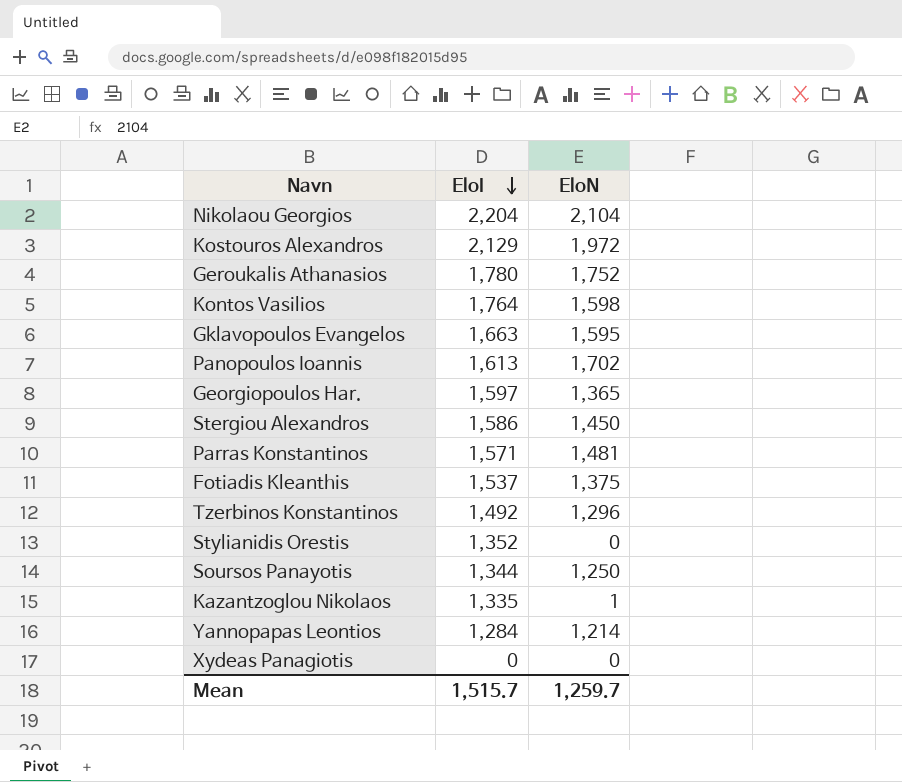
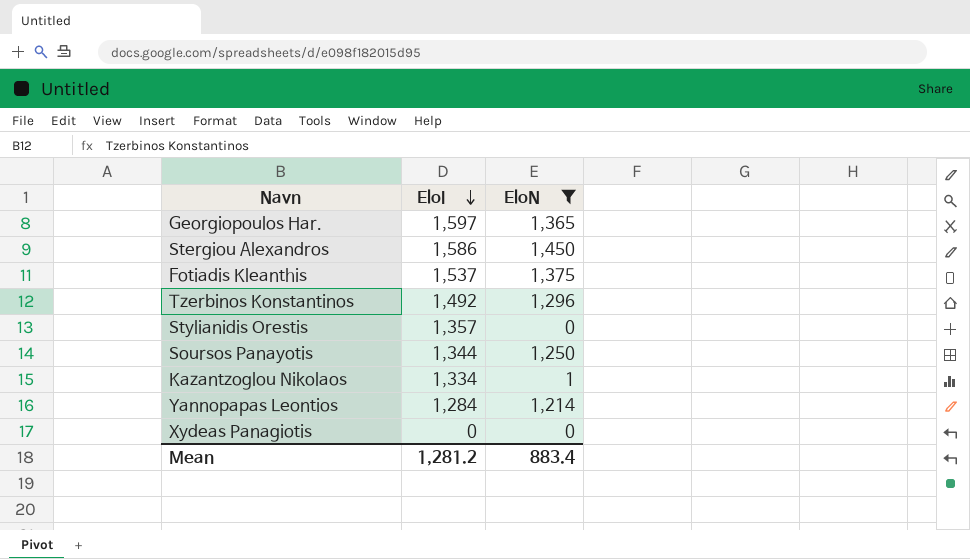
filter: none -> EloN <= 1,450
Stylianidis Orestis | EloI: 1,352 -> 1,357
Kazantzoglou Nikolaos | EloI: 1,335 -> 1,334
Mean | EloI: 1,515.7 -> 1,281.2
Mean | EloN: 1,259.7 -> 883.4

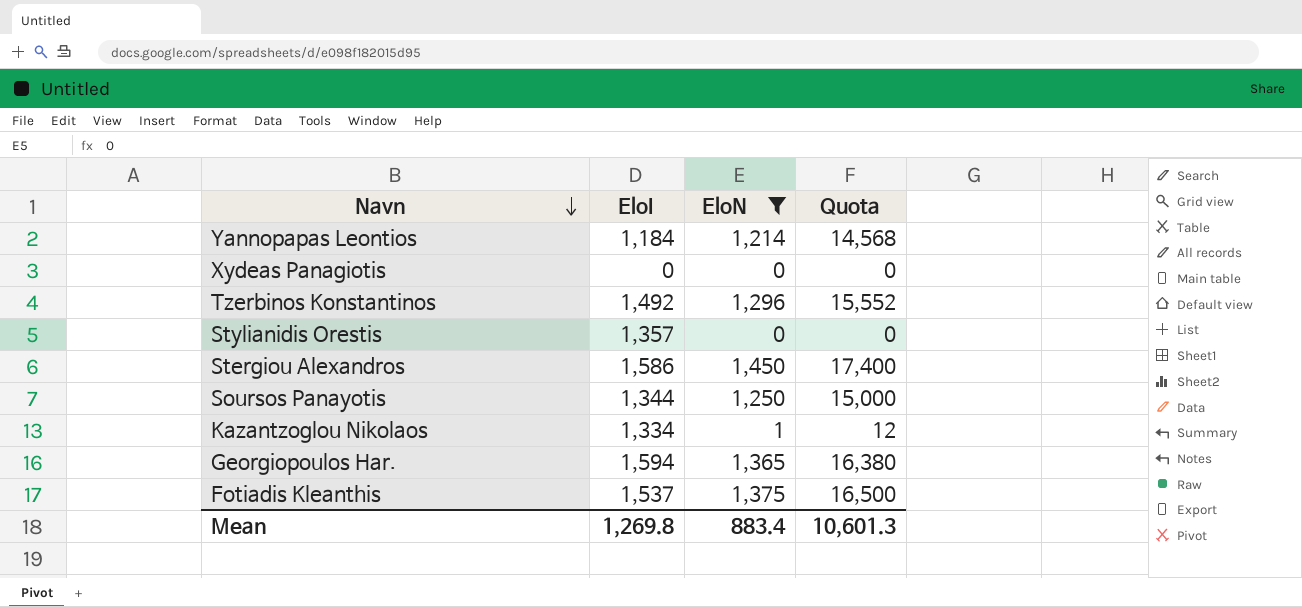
row order: EloI descending -> Navn descending
column Quota | formula: none -> [EloN] * 12
Yannopapas Leontios | EloI: 1,284 -> 1,184
Georgiopoulos Har. | EloI: 1,597 -> 1,594
Mean | EloI: 1,281.2 -> 1,269.8

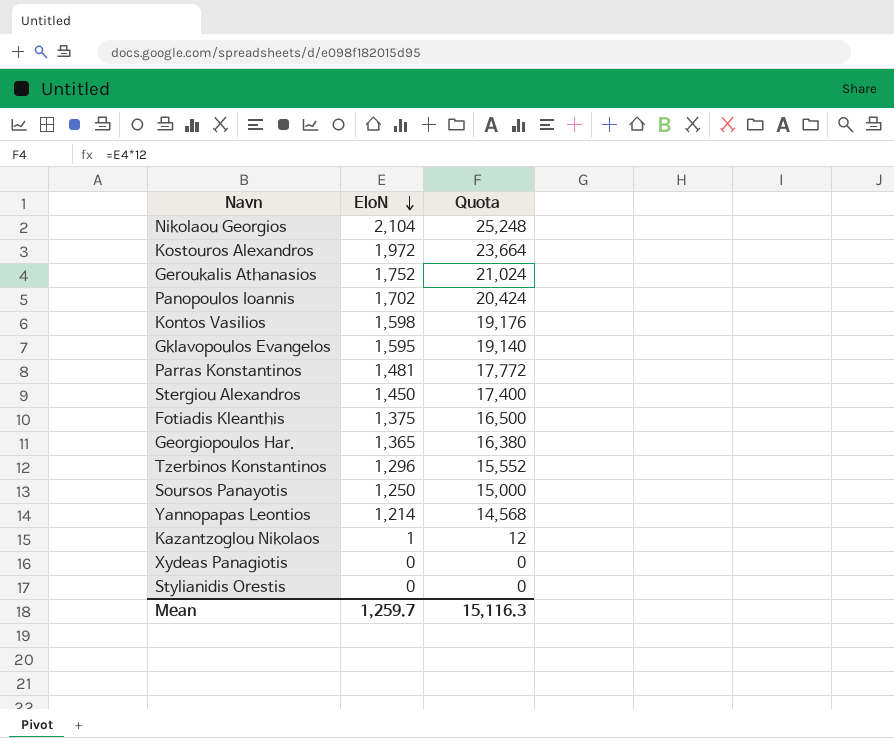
filter: EloN <= 1,450 -> none
row order: Navn descending -> EloN descending
column EloI | position: 2 -> none
Mean | EloN: 883.4 -> 1,259.7
Mean | Quota: 10,601.3 -> 15,116.3

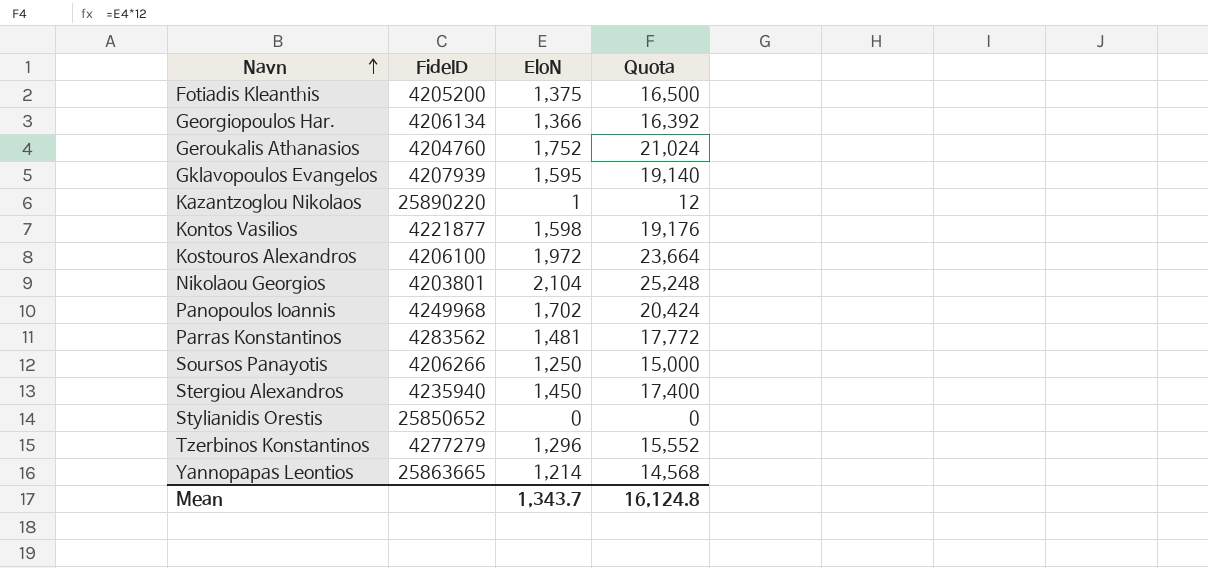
row order: EloN descending -> Navn ascending
column FideID | position: none -> 2
row Xydeas Panagiotis: 0 | 0 -> none
Georgiopoulos Har. | EloN: 1,365 -> 1,366
Georgiopoulos Har. | Quota: 16,380 -> 16,392
Mean | EloN: 1,259.7 -> 1,343.7
Mean | Quota: 15,116.3 -> 16,124.8

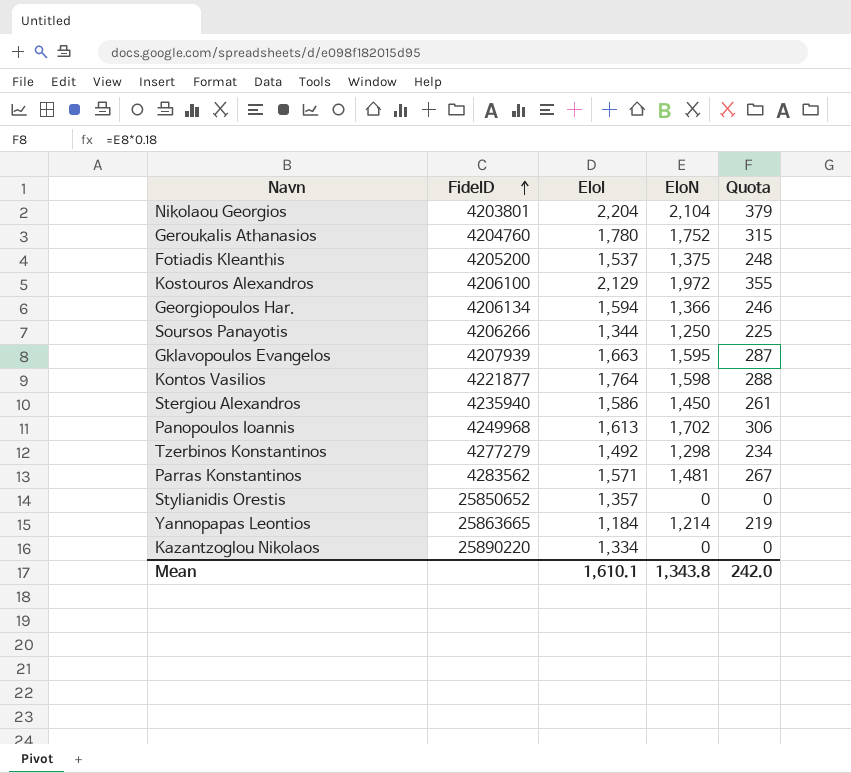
row order: Navn ascending -> FideID ascending
column EloI | position: none -> 3
column Quota | formula: [EloN] * 12 -> [EloN] * 0.18
Tzerbinos Konstantinos | EloN: 1,296 -> 1,298
Kazantzoglou Nikolaos | EloN: 1 -> 0
Mean | EloN: 1,343.7 -> 1,343.8
Mean | Quota: 16,124.8 -> 242.0

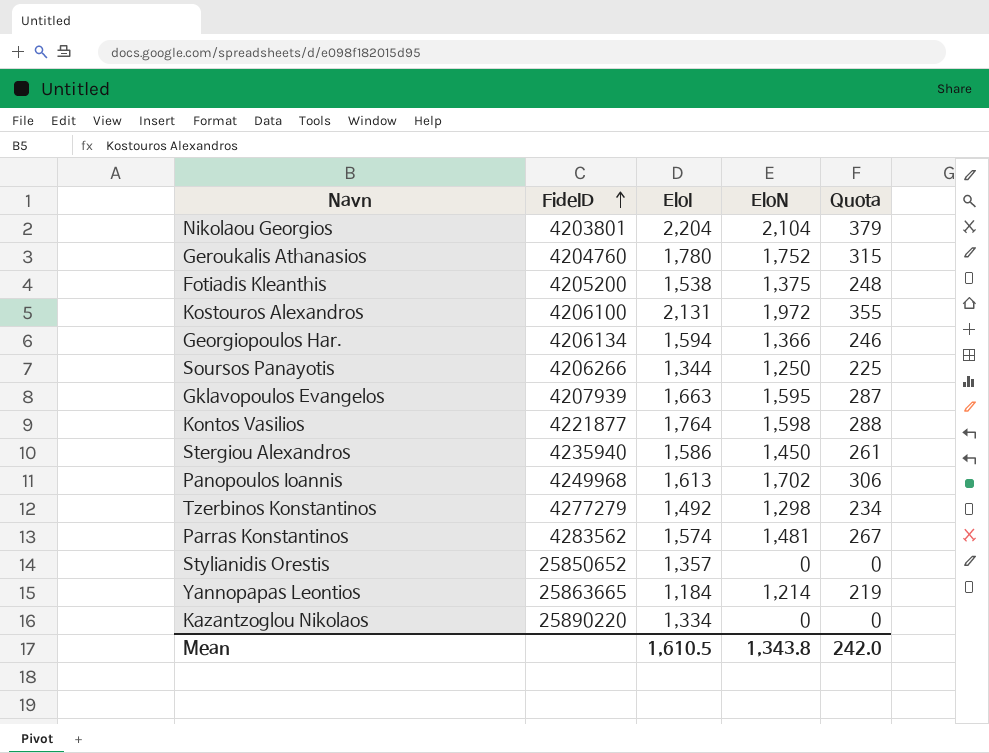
Fotiadis Kleanthis | EloI: 1,537 -> 1,538
Kostouros Alexandros | EloI: 2,129 -> 2,131
Parras Konstantinos | EloI: 1,571 -> 1,574
Mean | EloI: 1,610.1 -> 1,610.5

